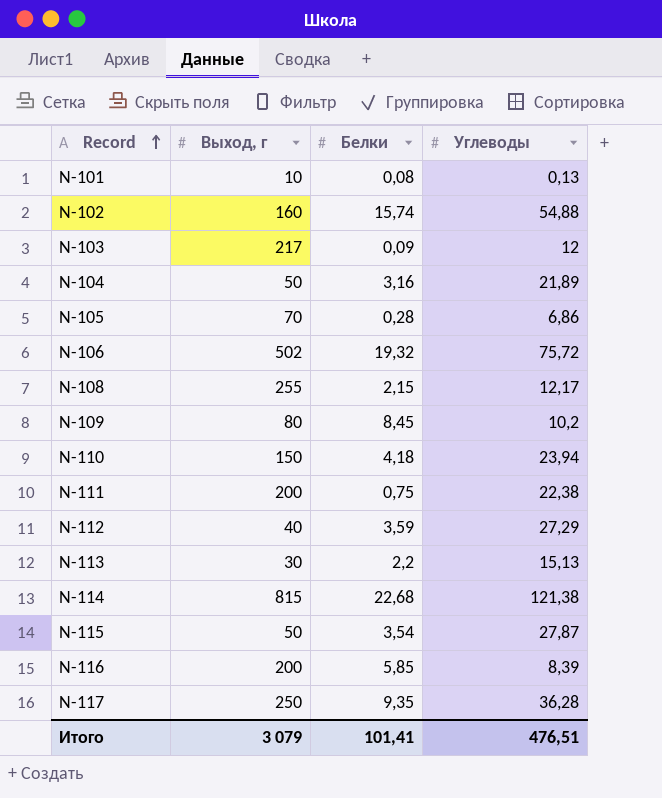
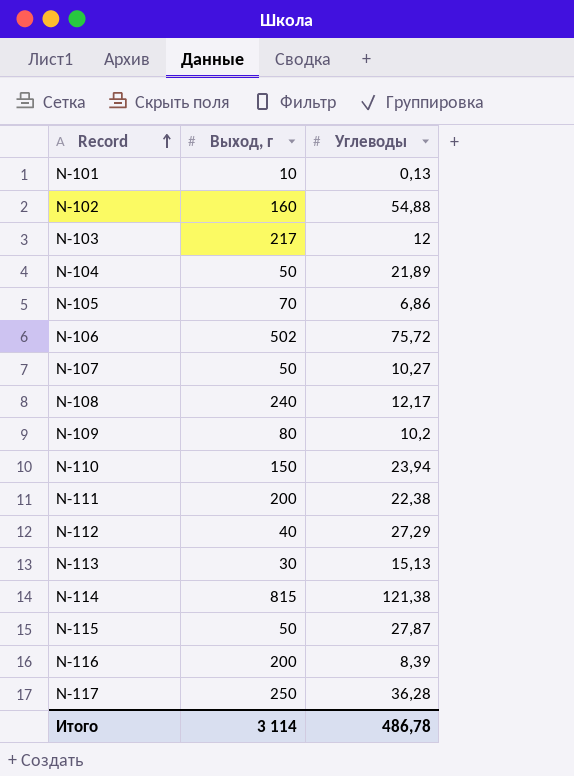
column Белки | position: 3 -> none
row N-107: none -> 50 | 10,27
N-108 | Выход, г: 255 -> 240
Итого | Выход, г: 3 079 -> 3 114
Итого | Углеводы: 476,51 -> 486,78

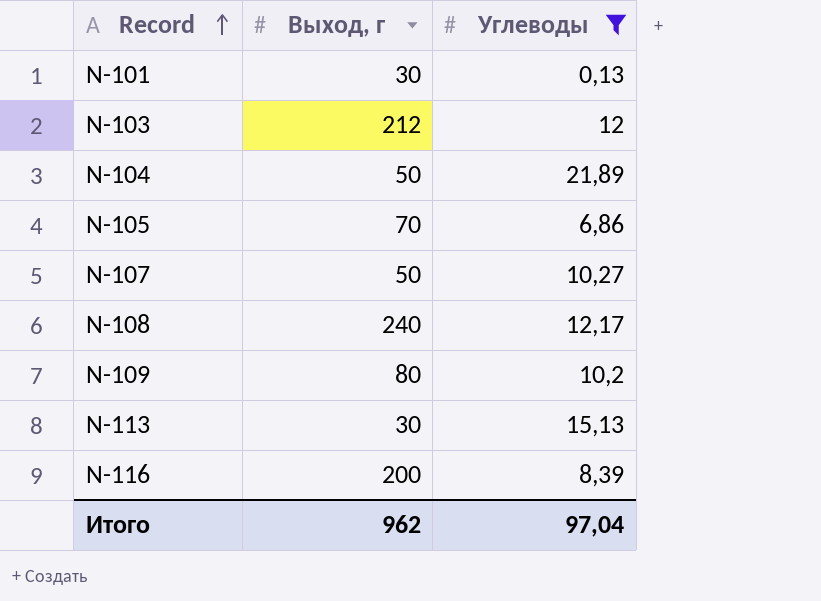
filter: none -> Углеводы <= 21,89
N-101 | Выход, г: 10 -> 30
N-103 | Выход, г: 217 -> 212
Итого | Выход, г: 3 114 -> 962
Итого | Углеводы: 486,78 -> 97,04

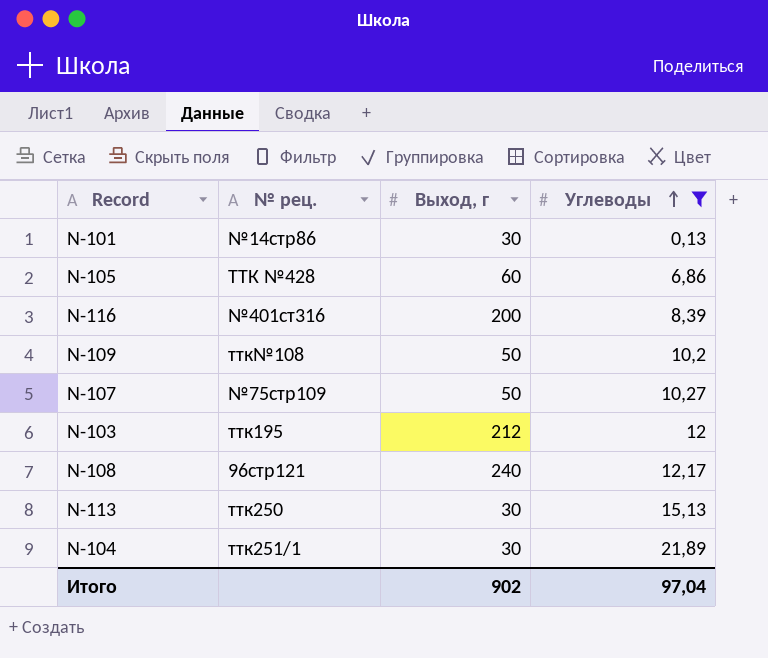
row order: Record ascending -> Углеводы ascending
column № рец. | position: none -> 2
N-105 | Выход, г: 70 -> 60
N-109 | Выход, г: 80 -> 50
N-104 | Выход, г: 50 -> 30
Итого | Выход, г: 962 -> 902

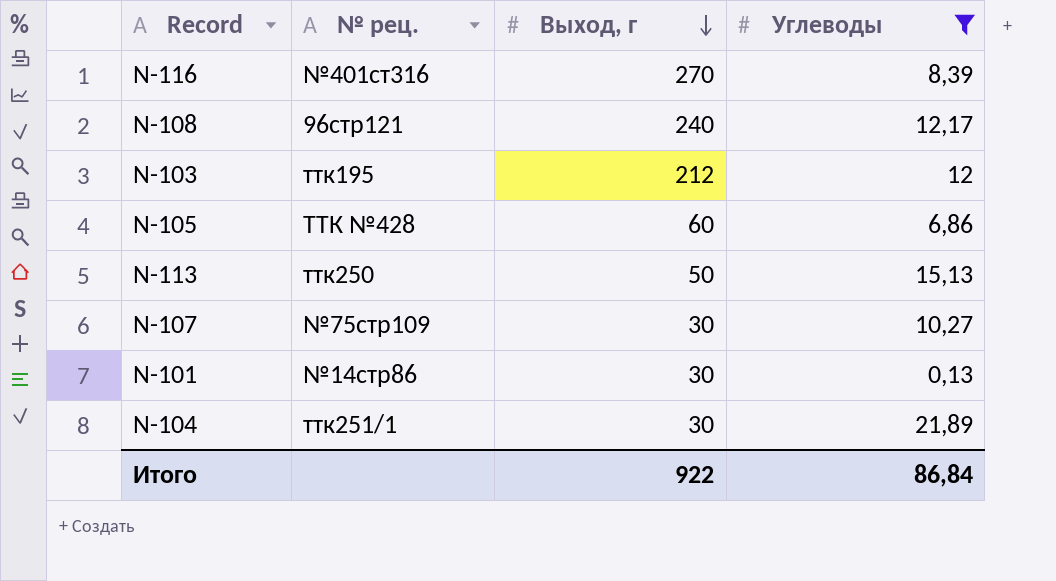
row order: Углеводы ascending -> Выход, г descending
row N-109: ттк№108 | 50 | 10,2 -> none
N-116 | Выход, г: 200 -> 270
N-113 | Выход, г: 30 -> 50
N-107 | Выход, г: 50 -> 30
Итого | Выход, г: 902 -> 922
Итого | Углеводы: 97,04 -> 86,84

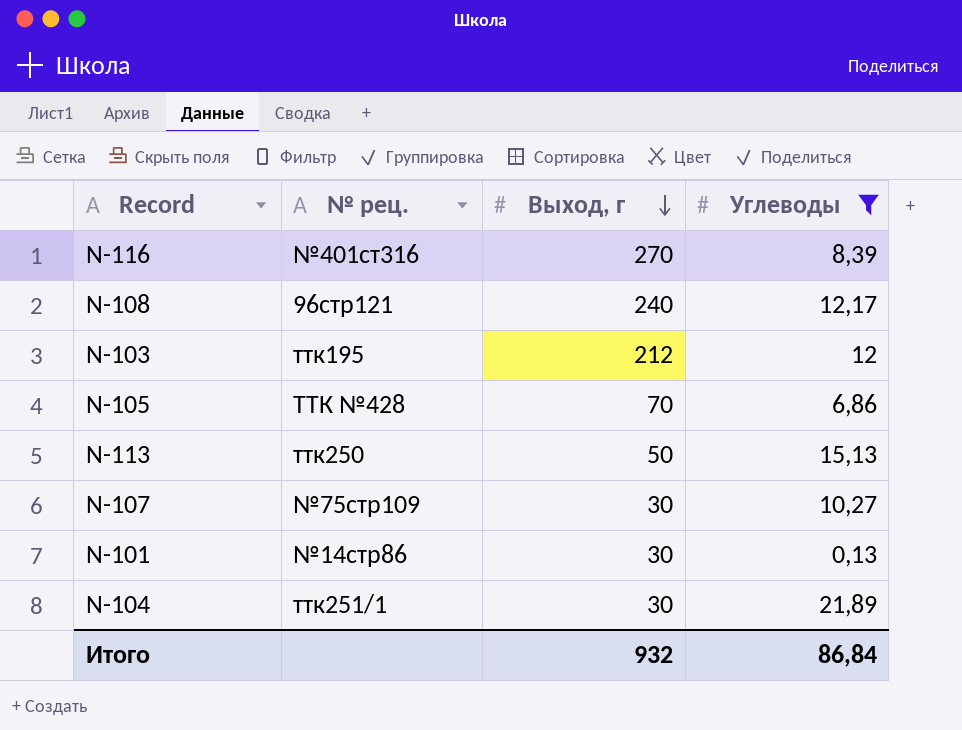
N-105 | Выход, г: 60 -> 70
Итого | Выход, г: 922 -> 932

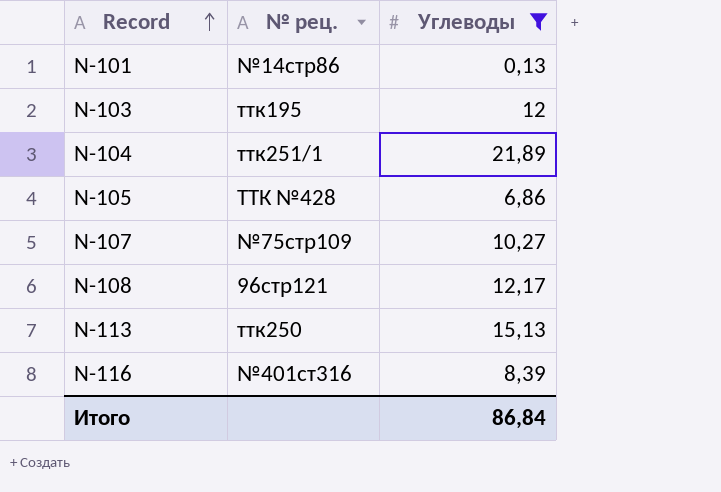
row order: Выход, г descending -> Record ascending
column Выход, г | position: 3 -> none

